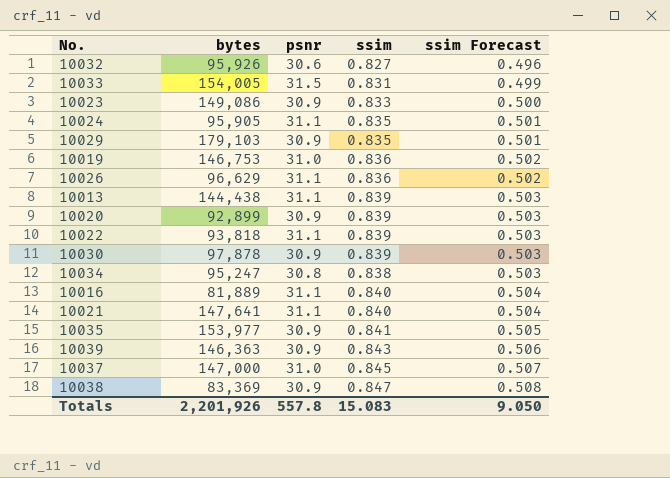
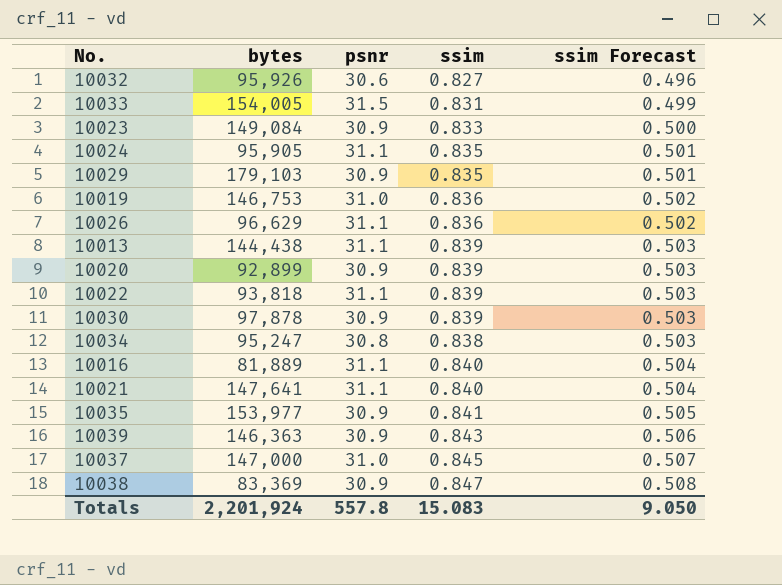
10023 | bytes: 149,086 -> 149,084
Totals | bytes: 2,201,926 -> 2,201,924

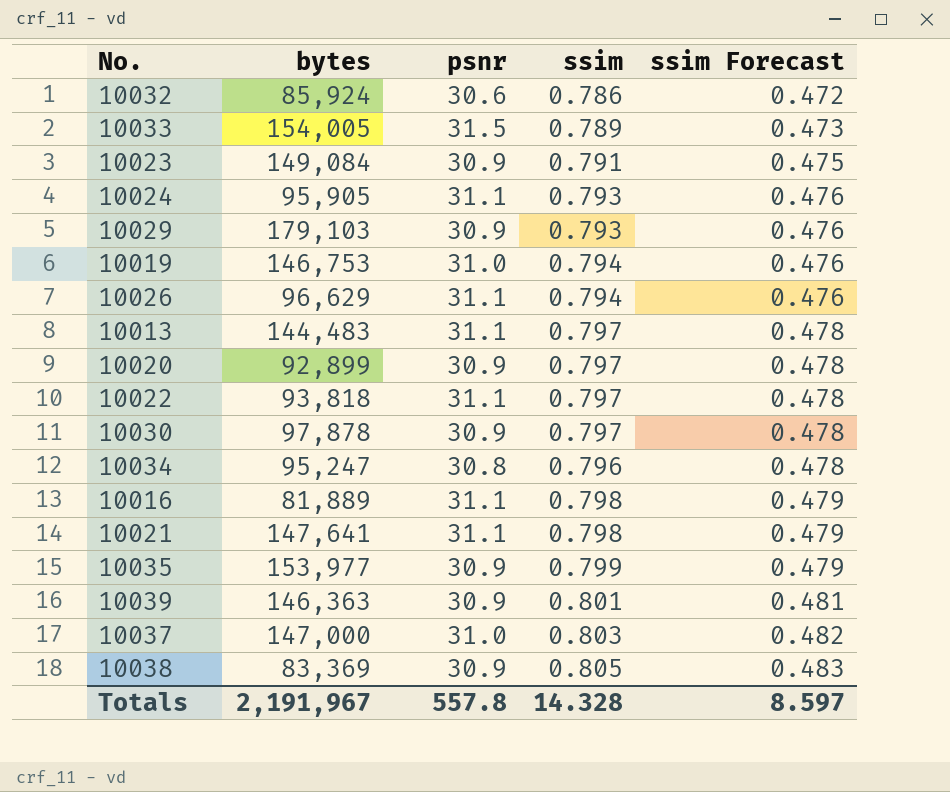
10032 | bytes: 95,926 -> 85,924
10032 | ssim: 0.827 -> 0.786
10032 | ssim Forecast: 0.496 -> 0.472
10033 | ssim: 0.831 -> 0.789
10033 | ssim Forecast: 0.499 -> 0.473
10023 | ssim: 0.833 -> 0.791
10023 | ssim Forecast: 0.500 -> 0.475
10024 | ssim: 0.835 -> 0.793
10024 | ssim Forecast: 0.501 -> 0.476
10029 | ssim: 0.835 -> 0.793
10029 | ssim Forecast: 0.501 -> 0.476
10019 | ssim: 0.836 -> 0.794
10019 | ssim Forecast: 0.502 -> 0.476
10026 | ssim: 0.836 -> 0.794
10026 | ssim Forecast: 0.502 -> 0.476
10013 | bytes: 144,438 -> 144,483
10013 | ssim: 0.839 -> 0.797
10013 | ssim Forecast: 0.503 -> 0.478
10020 | ssim: 0.839 -> 0.797
10020 | ssim Forecast: 0.503 -> 0.478
10022 | ssim: 0.839 -> 0.797
10022 | ssim Forecast: 0.503 -> 0.478
10030 | ssim: 0.839 -> 0.797
10030 | ssim Forecast: 0.503 -> 0.478
10034 | ssim: 0.838 -> 0.796
10034 | ssim Forecast: 0.503 -> 0.478
10016 | ssim: 0.840 -> 0.798
10016 | ssim Forecast: 0.504 -> 0.479
10021 | ssim: 0.840 -> 0.798
10021 | ssim Forecast: 0.504 -> 0.479
10035 | ssim: 0.841 -> 0.799
10035 | ssim Forecast: 0.505 -> 0.479
10039 | ssim: 0.843 -> 0.801
10039 | ssim Forecast: 0.506 -> 0.481
10037 | ssim: 0.845 -> 0.803
10037 | ssim Forecast: 0.507 -> 0.482
10038 | ssim: 0.847 -> 0.805
10038 | ssim Forecast: 0.508 -> 0.483
Totals | bytes: 2,201,924 -> 2,191,967
Totals | ssim: 15.083 -> 14.328
Totals | ssim Forecast: 9.050 -> 8.597

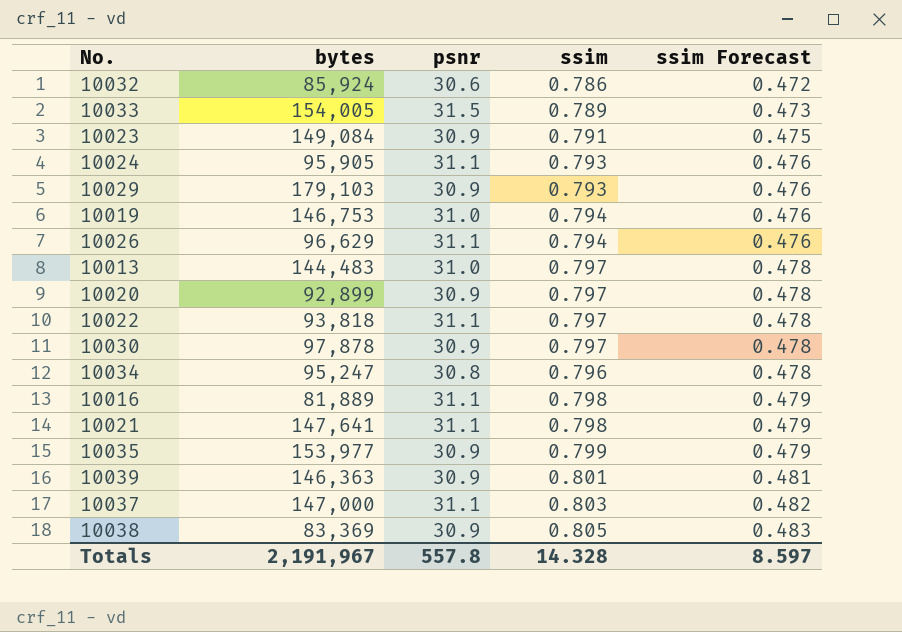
10013 | psnr: 31.1 -> 31.0
10037 | psnr: 31.0 -> 31.1

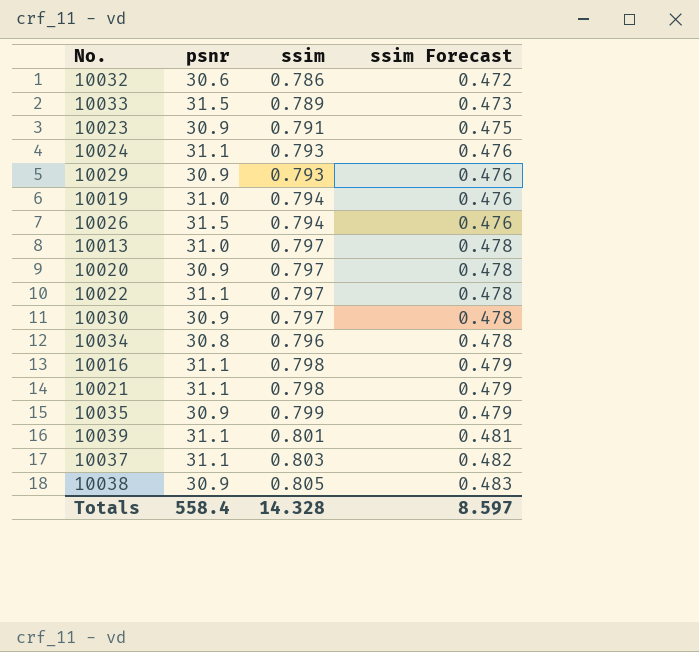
column bytes | position: 2 -> none
10026 | psnr: 31.1 -> 31.5
10039 | psnr: 30.9 -> 31.1
Totals | psnr: 557.8 -> 558.4

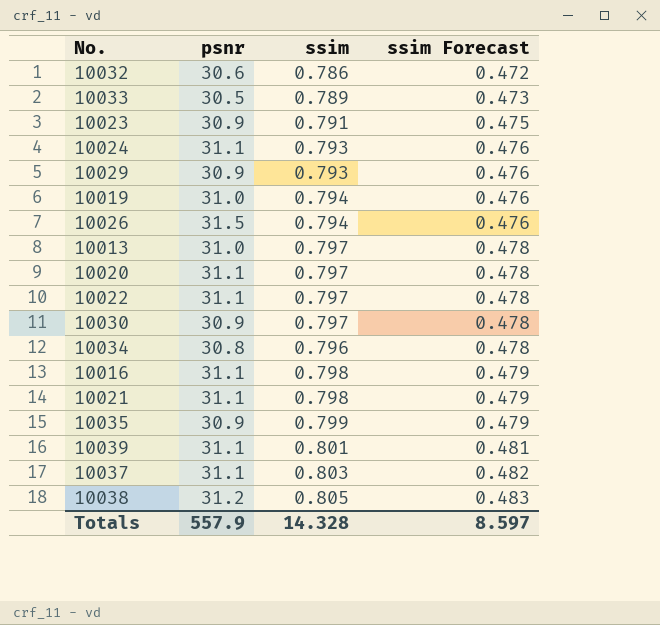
10033 | psnr: 31.5 -> 30.5
10020 | psnr: 30.9 -> 31.1
10038 | psnr: 30.9 -> 31.2
Totals | psnr: 558.4 -> 557.9

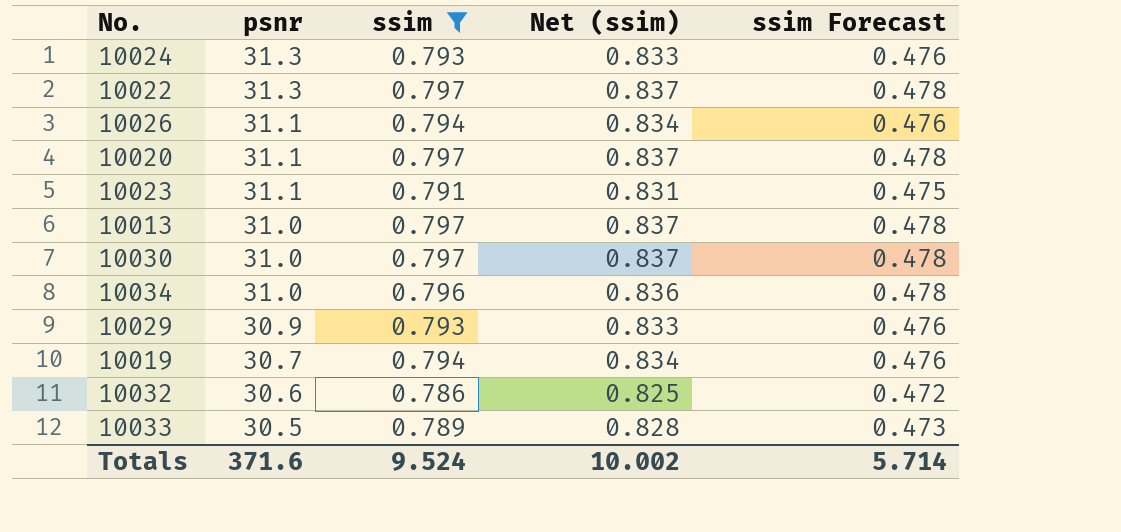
filter: none -> ssim <= 0.797
row order: ssim Forecast ascending -> psnr descending
column Net (ssim) | formula: none -> [ssim] * 1.05
10024 | psnr: 31.1 -> 31.3
10022 | psnr: 31.1 -> 31.3
10026 | psnr: 31.5 -> 31.1
10023 | psnr: 30.9 -> 31.1
10030 | psnr: 30.9 -> 31.0
10034 | psnr: 30.8 -> 31.0
10019 | psnr: 31.0 -> 30.7
Totals | psnr: 557.9 -> 371.6
Totals | ssim: 14.328 -> 9.524
Totals | ssim Forecast: 8.597 -> 5.714

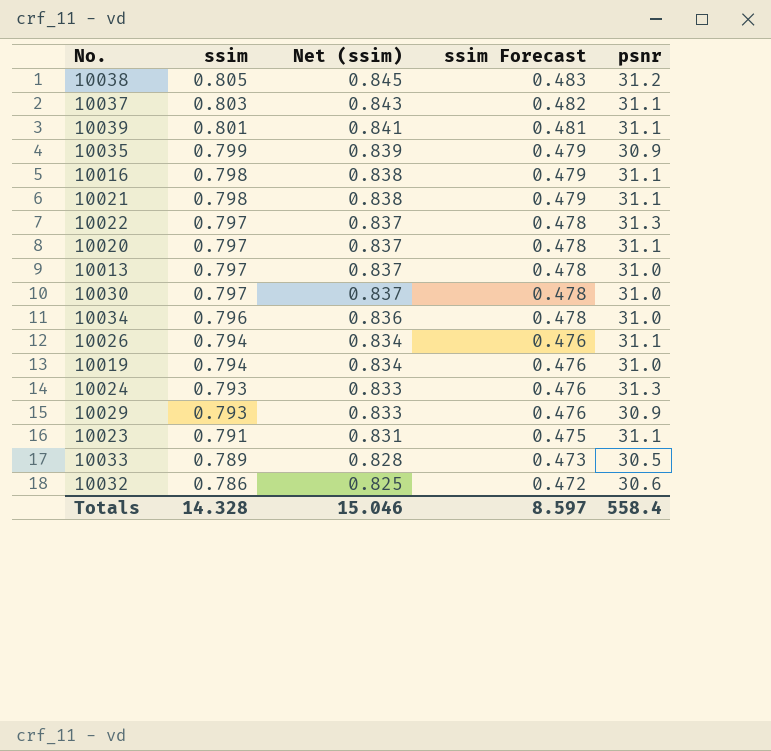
filter: ssim <= 0.797 -> none
row order: psnr descending -> ssim descending
column psnr | position: 2 -> 5
10019 | psnr: 30.7 -> 31.0
Totals | ssim: 9.524 -> 14.328
Totals | Net (ssim): 10.002 -> 15.046
Totals | ssim Forecast: 5.714 -> 8.597
Totals | psnr: 371.6 -> 558.4

